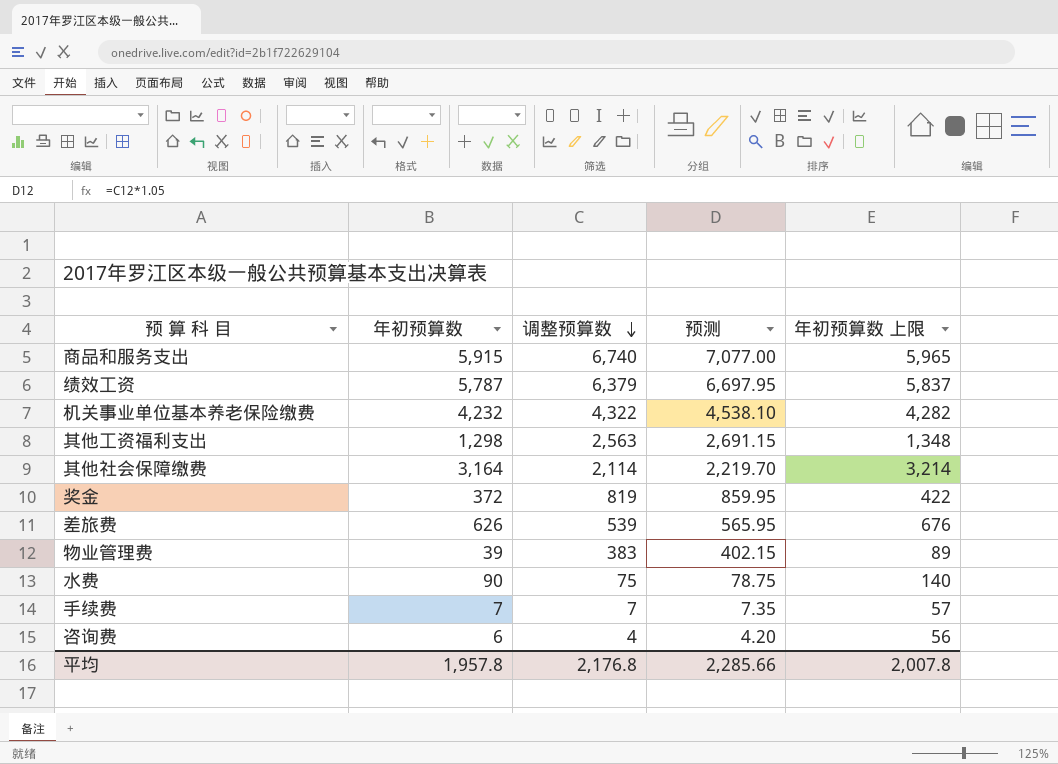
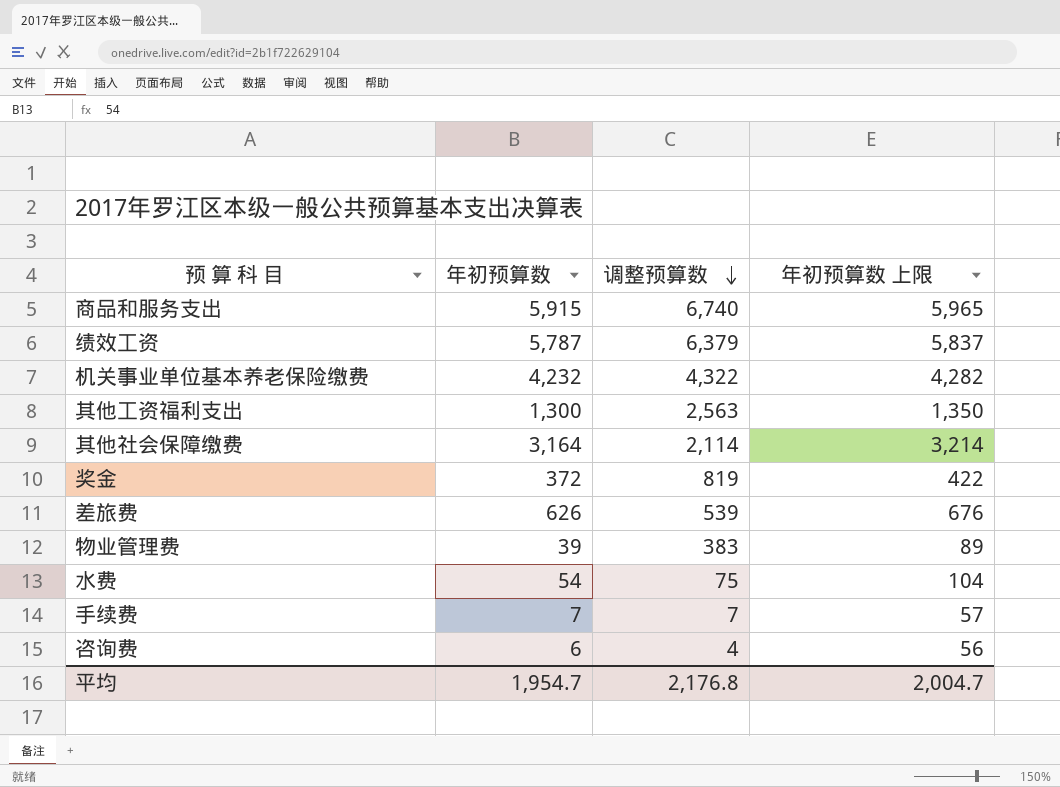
column 预测 | formula: [调整预算数] * 1.05 -> none
其他工资福利支出 | 年初预算数: 1,298 -> 1,300
其他工资福利支出 | 年初预算数 上限: 1,348 -> 1,350
水费 | 年初预算数: 90 -> 54
水费 | 年初预算数 上限: 140 -> 104
平均 | 年初预算数: 1,957.8 -> 1,954.7
平均 | 年初预算数 上限: 2,007.8 -> 2,004.7

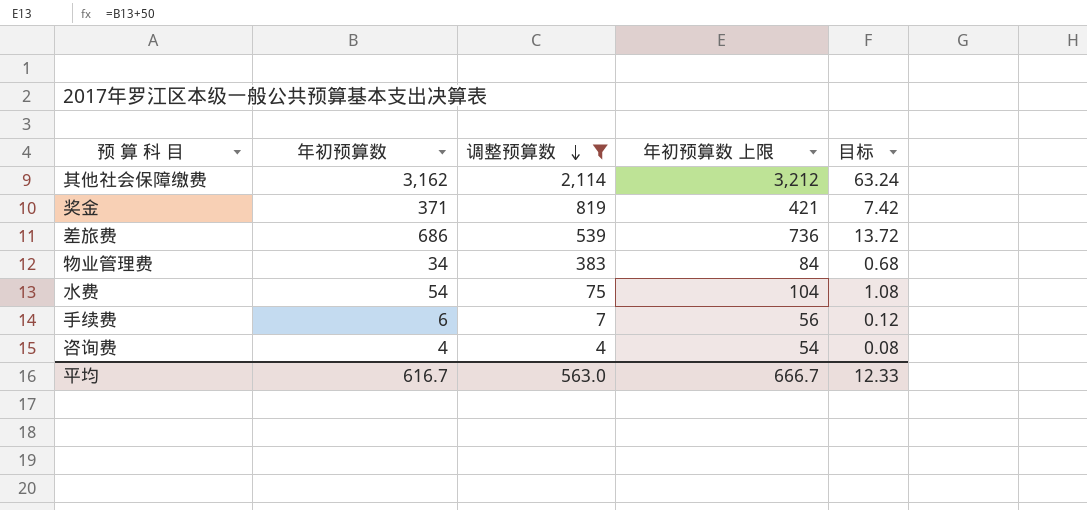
filter: none -> 调整预算数 <= 2,114
column 目标 | formula: none -> [年初预算数] * 0.02
其他社会保障缴费 | 年初预算数: 3,164 -> 3,162
其他社会保障缴费 | 年初预算数 上限: 3,214 -> 3,212
奖金 | 年初预算数: 372 -> 371
奖金 | 年初预算数 上限: 422 -> 421
差旅费 | 年初预算数: 626 -> 686
差旅费 | 年初预算数 上限: 676 -> 736
物业管理费 | 年初预算数: 39 -> 34
物业管理费 | 年初预算数 上限: 89 -> 84
手续费 | 年初预算数: 7 -> 6
手续费 | 年初预算数 上限: 57 -> 56
咨询费 | 年初预算数: 6 -> 4
咨询费 | 年初预算数 上限: 56 -> 54
平均 | 年初预算数: 1,954.7 -> 616.7
平均 | 调整预算数: 2,176.8 -> 563.0
平均 | 年初预算数 上限: 2,004.7 -> 666.7

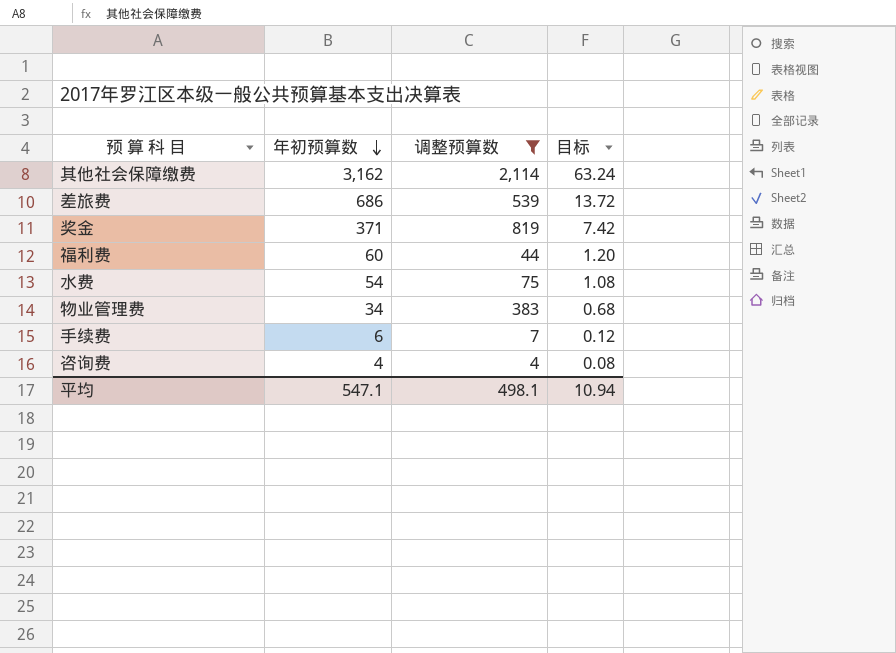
row order: 调整预算数 descending -> 年初预算数 descending
column 年初预算数 上限 | formula: [年初预算数] + 50 -> none
row 福利费: none -> 60 | 44 | 1.20
平均 | 年初预算数: 616.7 -> 547.1
平均 | 调整预算数: 563.0 -> 498.1
平均 | 目标: 12.33 -> 10.94

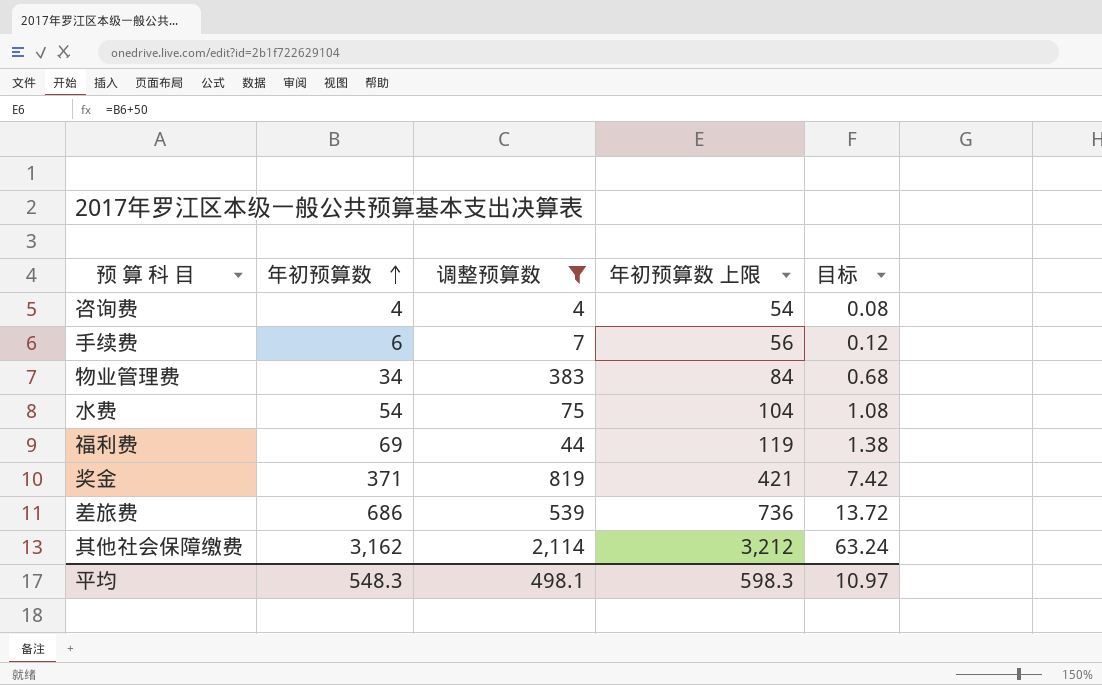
row order: 年初预算数 descending -> 年初预算数 ascending
column 年初预算数 上限 | formula: none -> [年初预算数] + 50
福利费 | 年初预算数: 60 -> 69
福利费 | 目标: 1.20 -> 1.38
平均 | 年初预算数: 547.1 -> 548.3
平均 | 目标: 10.94 -> 10.97

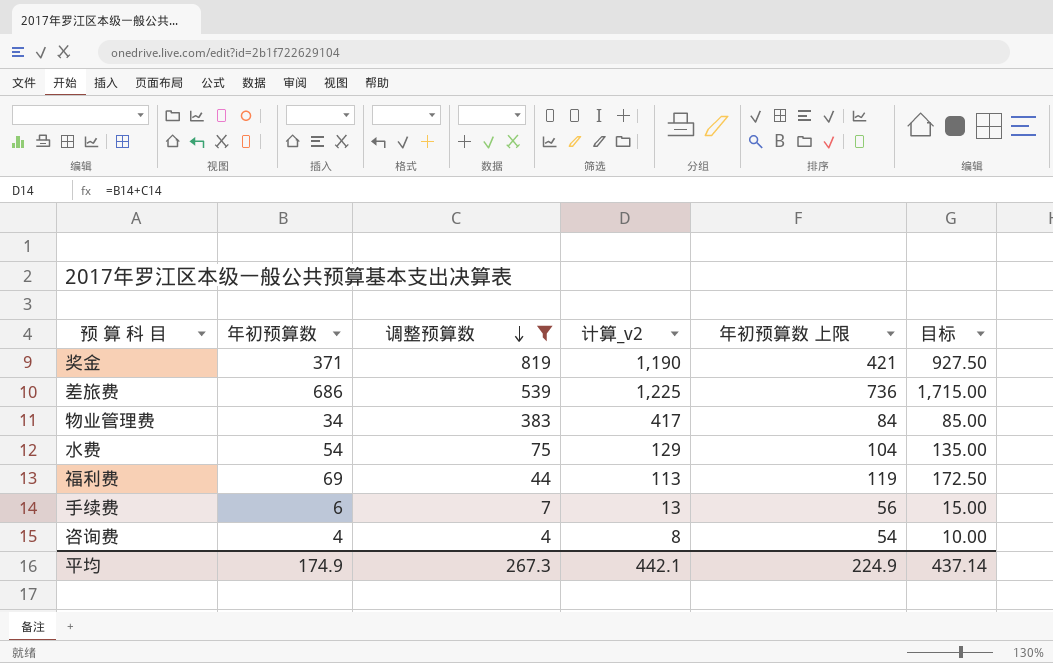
row order: 年初预算数 ascending -> 调整预算数 descending
column 计算_v2 | formula: none -> [年初预算数] + [调整预算数]
column 目标 | formula: [年初预算数] * 0.02 -> [年初预算数] * 2.5
row 其他社会保障缴费: 3,162 | 2,114 | 3,212 | 63.24 -> none
平均 | 年初预算数: 548.3 -> 174.9
平均 | 调整预算数: 498.1 -> 267.3
平均 | 年初预算数 上限: 598.3 -> 224.9
平均 | 目标: 10.97 -> 437.14

